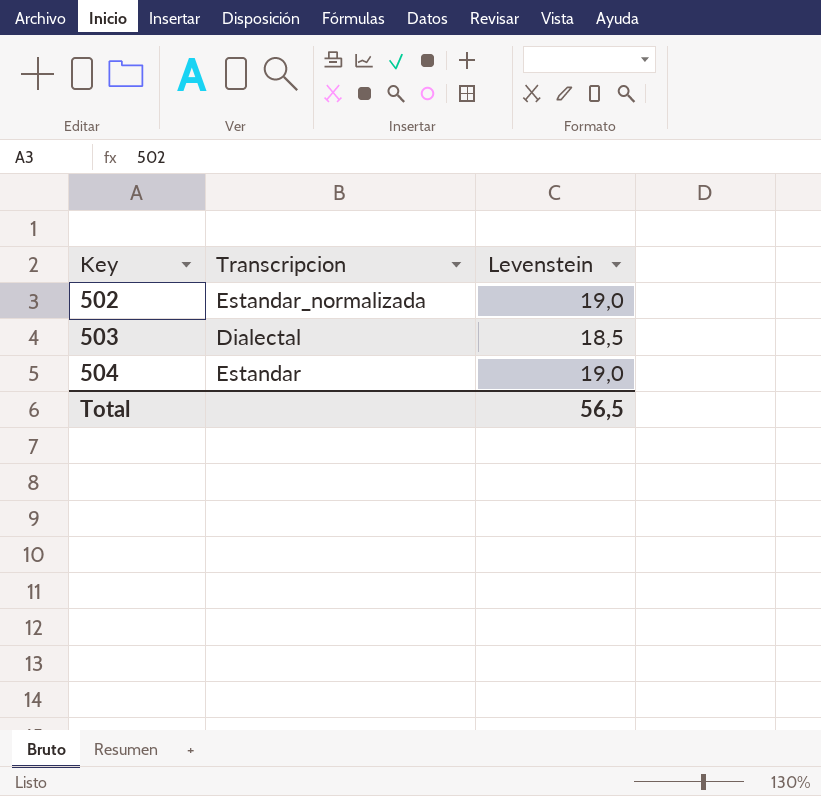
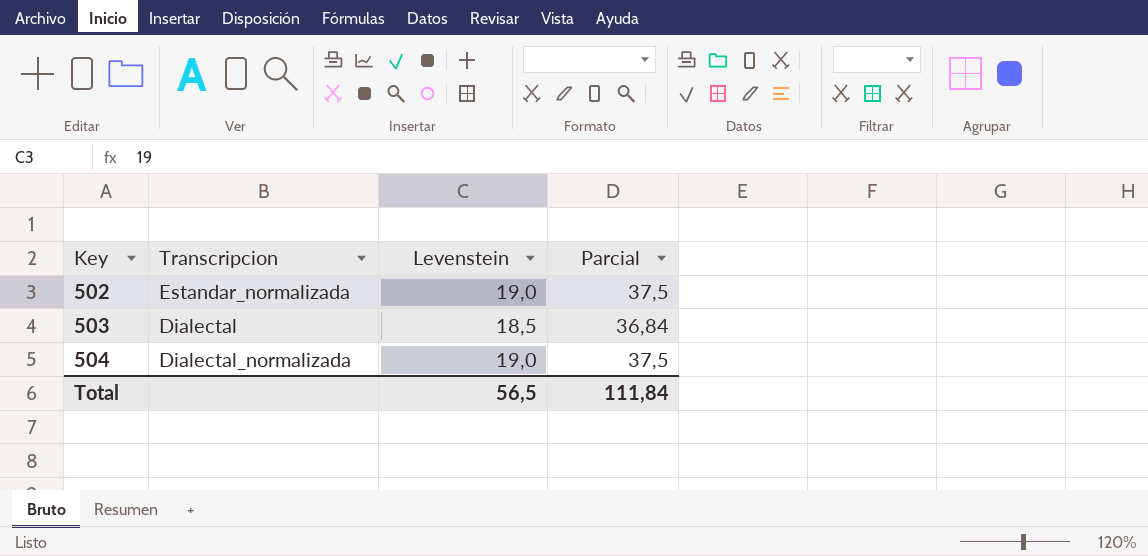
column Parcial | position: none -> 4
504 | Transcripcion: Estandar -> Dialectal_normalizada

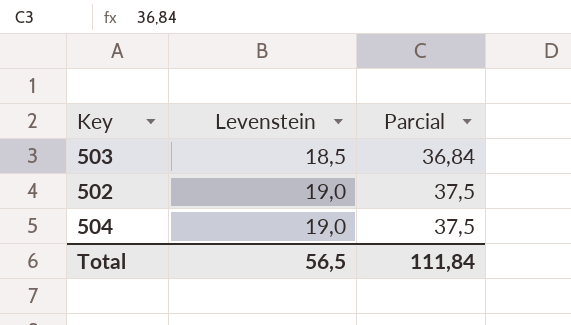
row order: Key ascending -> Levenstein ascending
column Transcripcion | position: 2 -> none

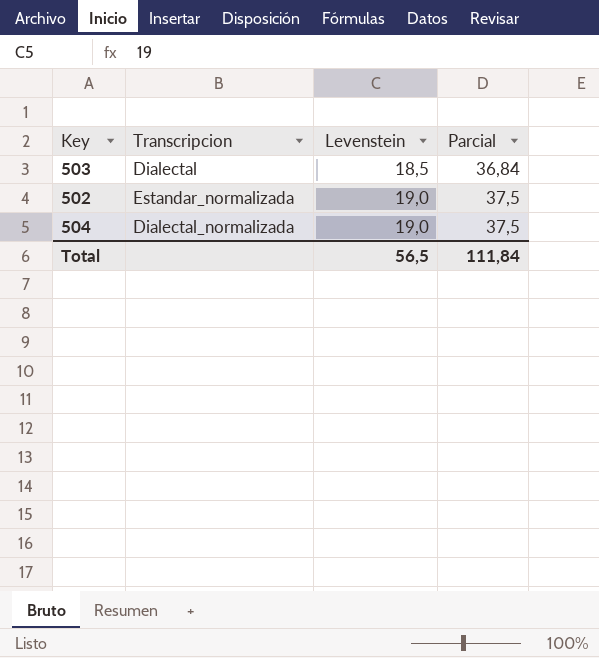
column Transcripcion | position: none -> 2

